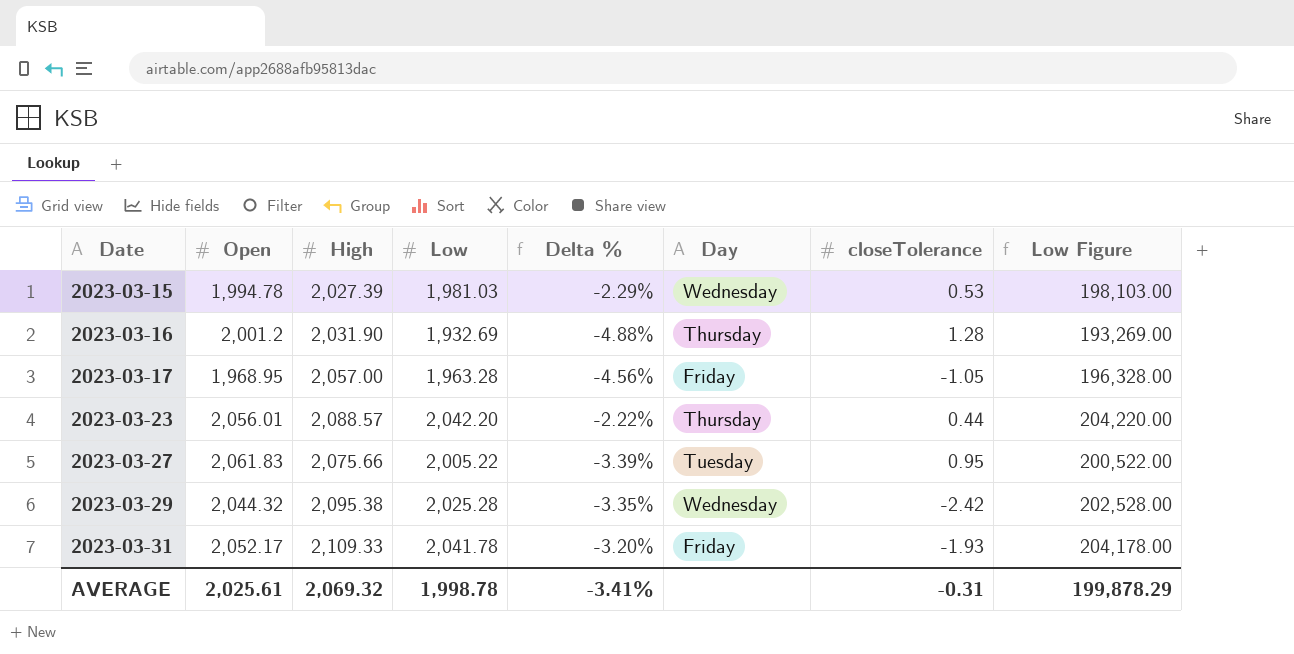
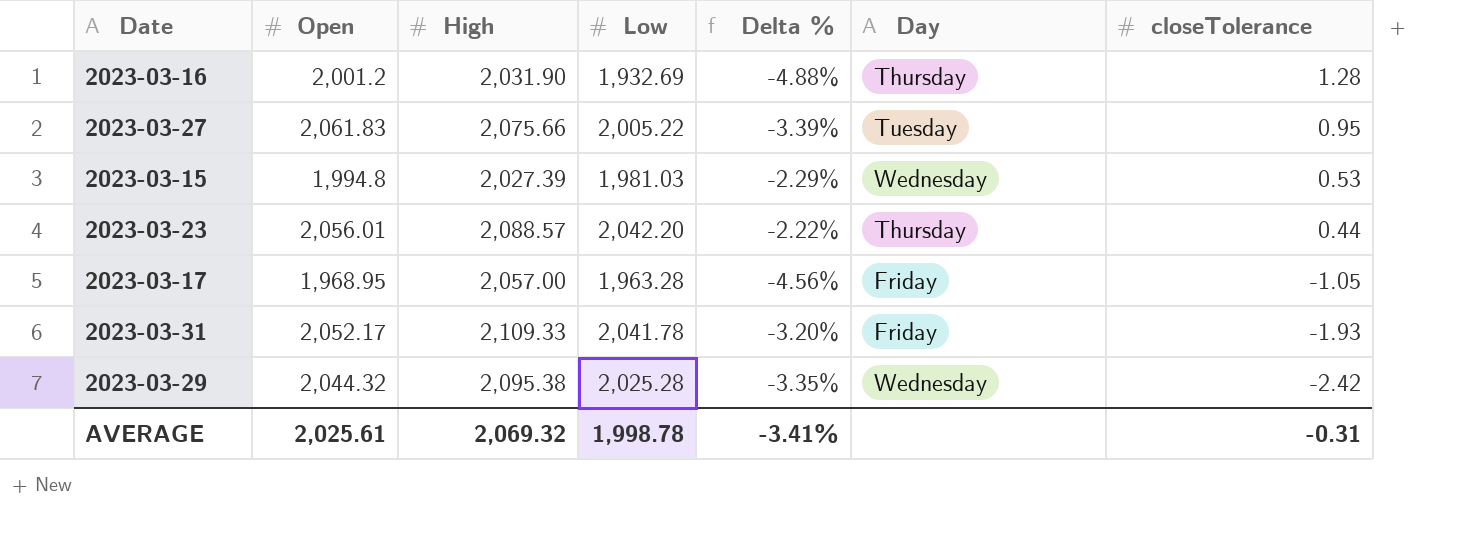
row order: Date ascending -> closeTolerance descending
column Low Figure | formula: [Low] * 100 -> none
2023-03-15 | Open: 1,994.78 -> 1,994.8

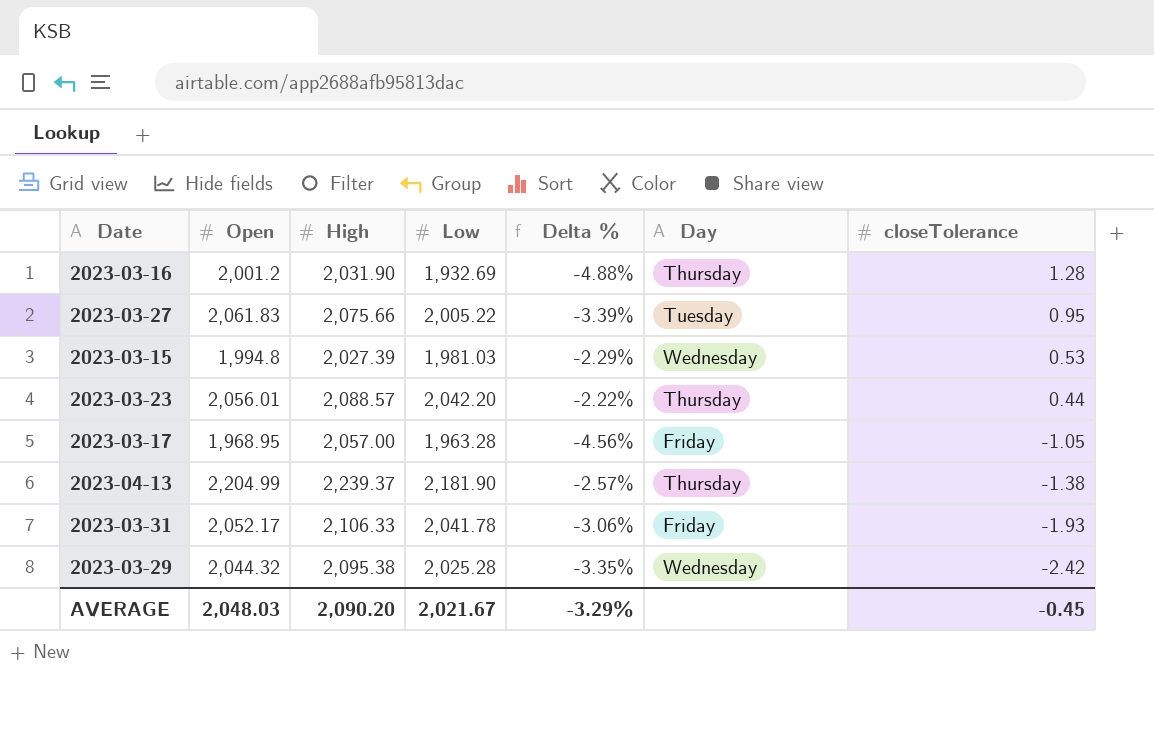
row 2023-04-13: none -> 2,204.99 | 2,239.37 | 2,181.90 | -2.57% | Thursday | -1.38
2023-03-31 | High: 2,109.33 -> 2,106.33
2023-03-31 | Delta %: -3.20% -> -3.06%
AVERAGE | Open: 2,025.61 -> 2,048.03
AVERAGE | High: 2,069.32 -> 2,090.20
AVERAGE | Low: 1,998.78 -> 2,021.67
AVERAGE | Delta %: -3.41% -> -3.29%
AVERAGE | closeTolerance: -0.31 -> -0.45

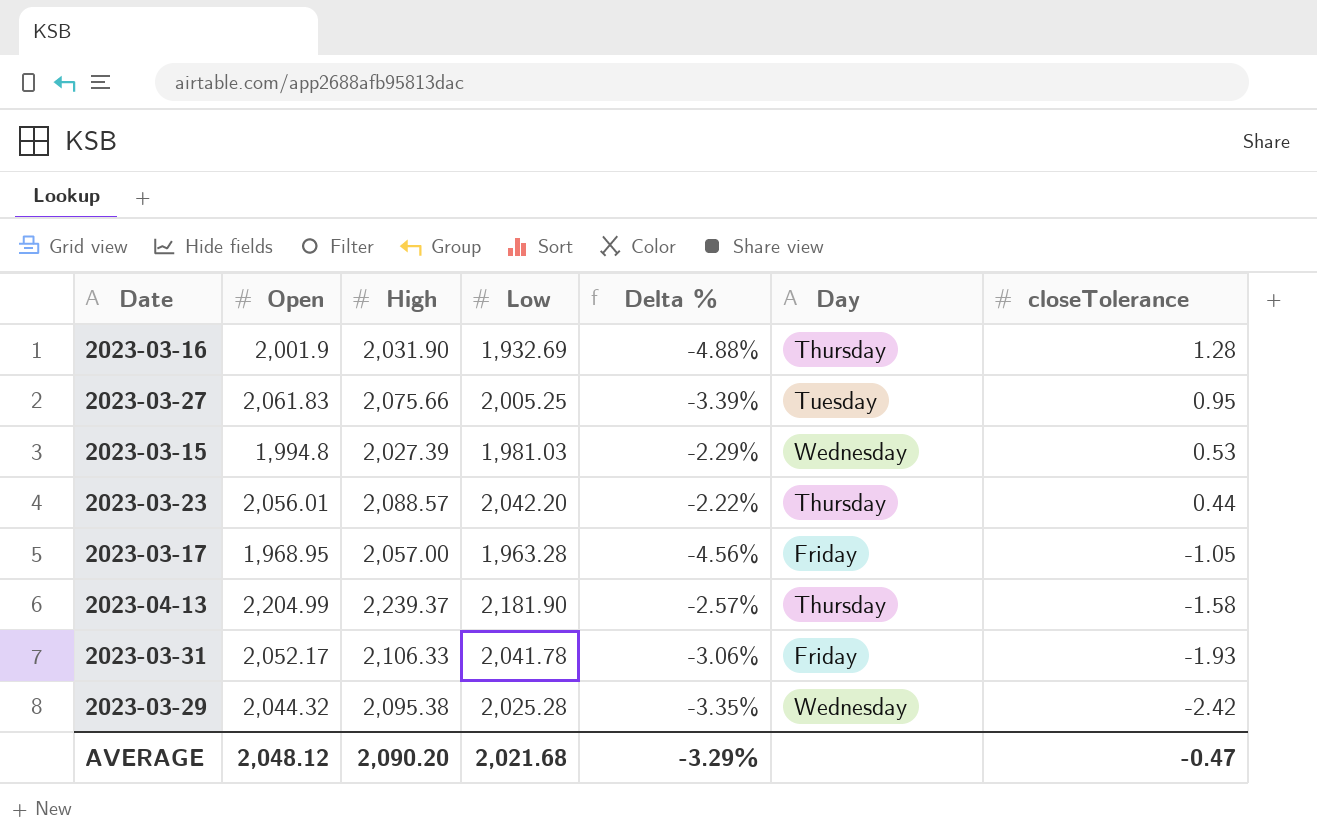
2023-03-16 | Open: 2,001.2 -> 2,001.9
2023-03-27 | Low: 2,005.22 -> 2,005.25
2023-04-13 | closeTolerance: -1.38 -> -1.58
AVERAGE | Open: 2,048.03 -> 2,048.12
AVERAGE | Low: 2,021.67 -> 2,021.68
AVERAGE | closeTolerance: -0.45 -> -0.47

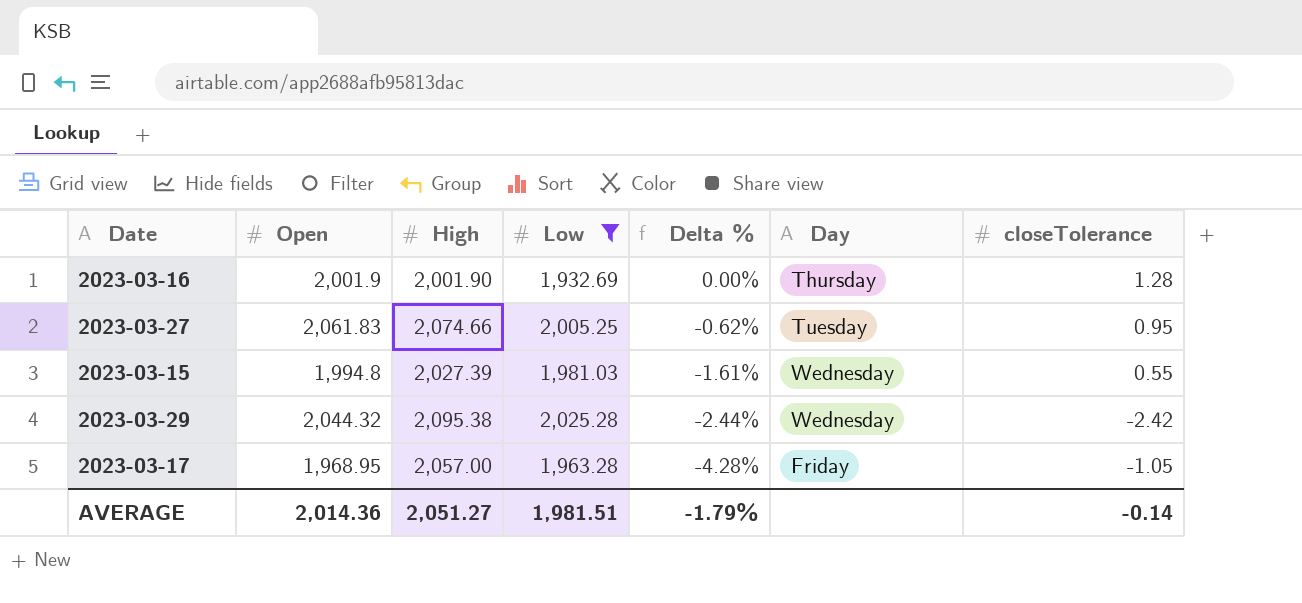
filter: none -> Low <= 2,025.28
row order: closeTolerance descending -> Delta % descending
column Delta % | formula: ([Low] - [High]) / [High] -> ([Open] - [High]) / [High]
2023-03-16 | High: 2,031.90 -> 2,001.90
2023-03-27 | High: 2,075.66 -> 2,074.66
2023-03-15 | closeTolerance: 0.53 -> 0.55
AVERAGE | Open: 2,048.12 -> 2,014.36
AVERAGE | High: 2,090.20 -> 2,051.27
AVERAGE | Low: 2,021.68 -> 1,981.51
AVERAGE | Delta %: -3.29% -> -1.79%
AVERAGE | closeTolerance: -0.47 -> -0.14

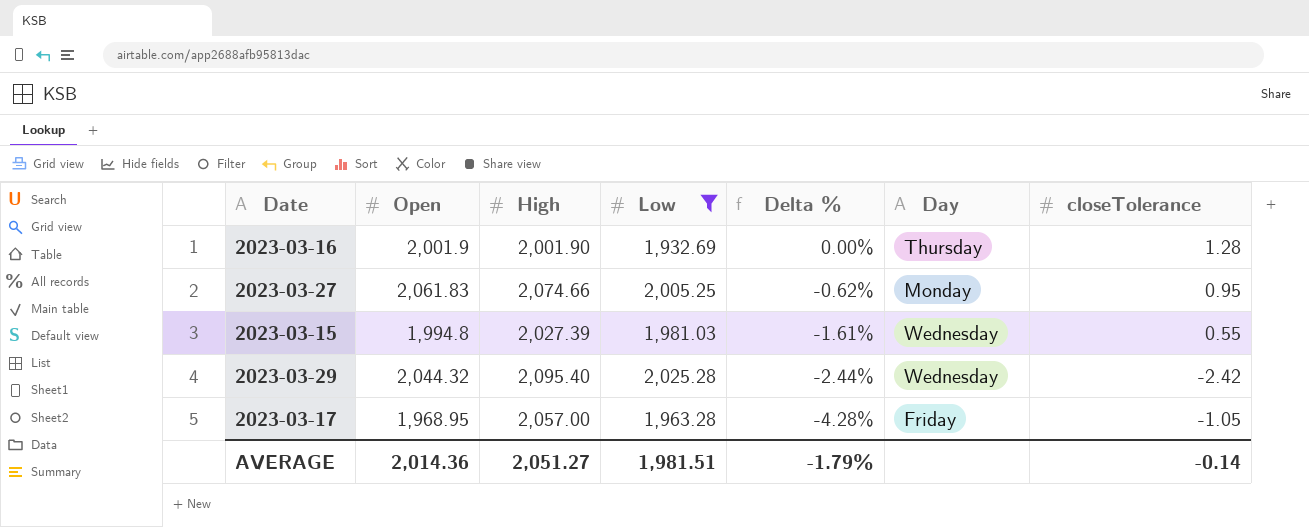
2023-03-27 | Day: Tuesday -> Monday
2023-03-29 | High: 2,095.38 -> 2,095.40

